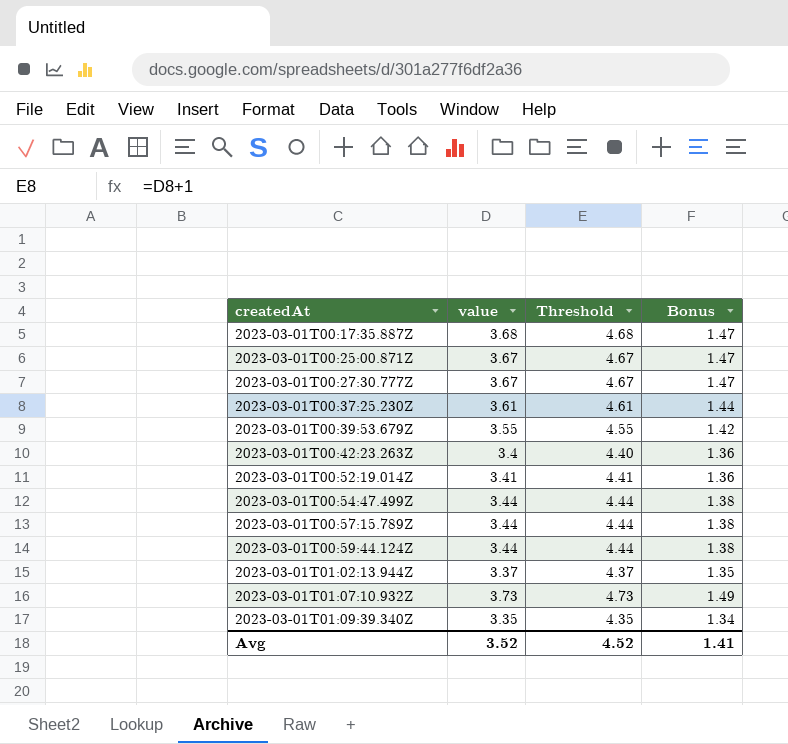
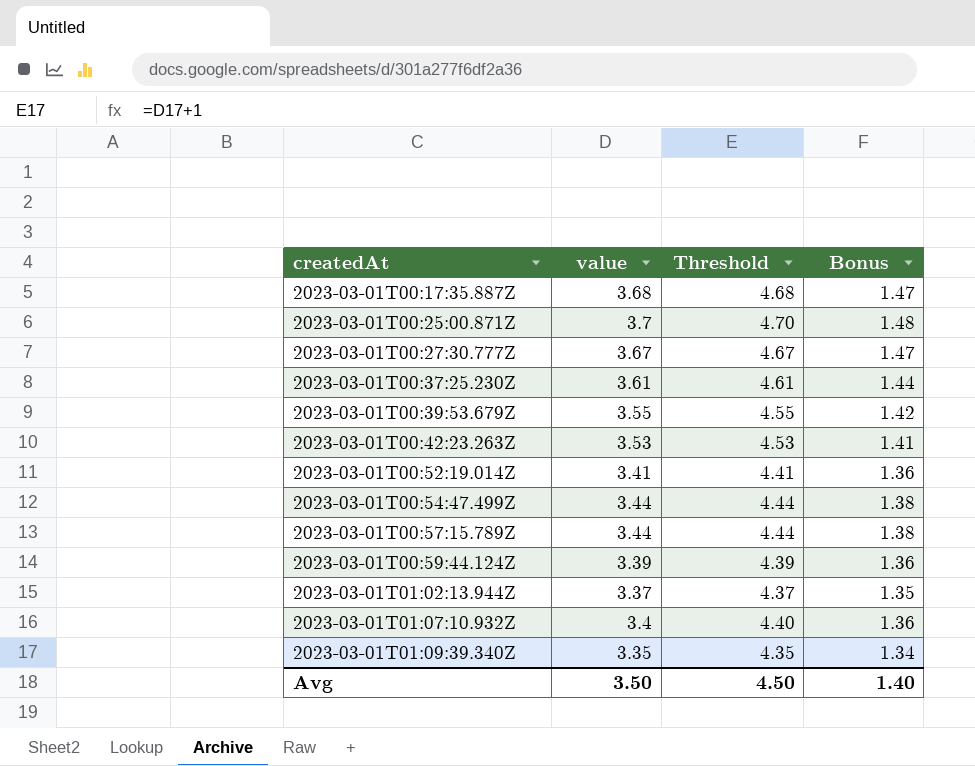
2023-03-01T00:25:00.871Z | value: 3.67 -> 3.7
2023-03-01T00:25:00.871Z | Threshold: 4.67 -> 4.70
2023-03-01T00:25:00.871Z | Bonus: 1.47 -> 1.48
2023-03-01T00:42:23.263Z | value: 3.4 -> 3.53
2023-03-01T00:42:23.263Z | Threshold: 4.40 -> 4.53
2023-03-01T00:42:23.263Z | Bonus: 1.36 -> 1.41
2023-03-01T00:59:44.124Z | value: 3.44 -> 3.39
2023-03-01T00:59:44.124Z | Threshold: 4.44 -> 4.39
2023-03-01T00:59:44.124Z | Bonus: 1.38 -> 1.36
2023-03-01T01:07:10.932Z | value: 3.73 -> 3.4
2023-03-01T01:07:10.932Z | Threshold: 4.73 -> 4.40
2023-03-01T01:07:10.932Z | Bonus: 1.49 -> 1.36
Avg | value: 3.52 -> 3.50
Avg | Threshold: 4.52 -> 4.50
Avg | Bonus: 1.41 -> 1.40

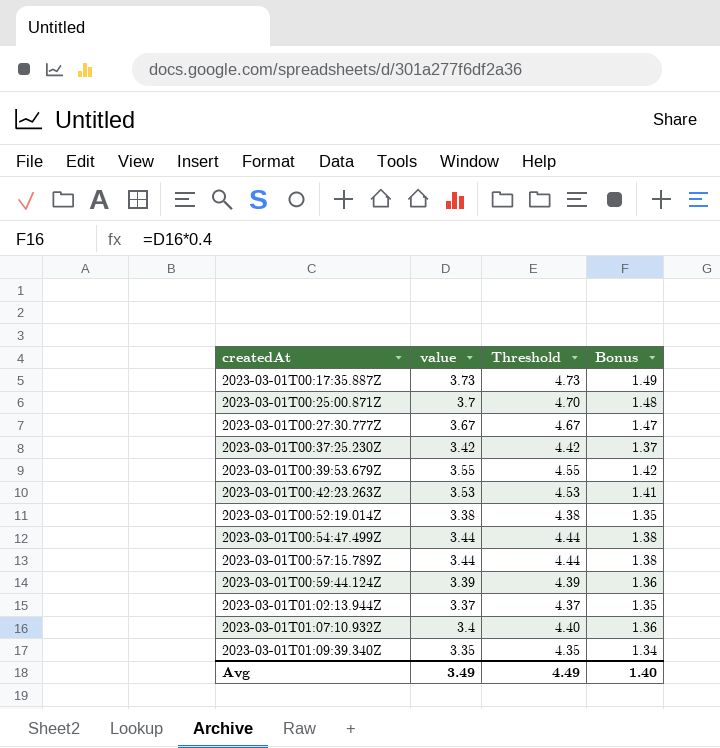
2023-03-01T00:17:35.887Z | value: 3.68 -> 3.73
2023-03-01T00:17:35.887Z | Threshold: 4.68 -> 4.73
2023-03-01T00:17:35.887Z | Bonus: 1.47 -> 1.49
2023-03-01T00:37:25.230Z | value: 3.61 -> 3.42
2023-03-01T00:37:25.230Z | Threshold: 4.61 -> 4.42
2023-03-01T00:37:25.230Z | Bonus: 1.44 -> 1.37
2023-03-01T00:52:19.014Z | value: 3.41 -> 3.38
2023-03-01T00:52:19.014Z | Threshold: 4.41 -> 4.38
2023-03-01T00:52:19.014Z | Bonus: 1.36 -> 1.35
Avg | value: 3.50 -> 3.49
Avg | Threshold: 4.50 -> 4.49

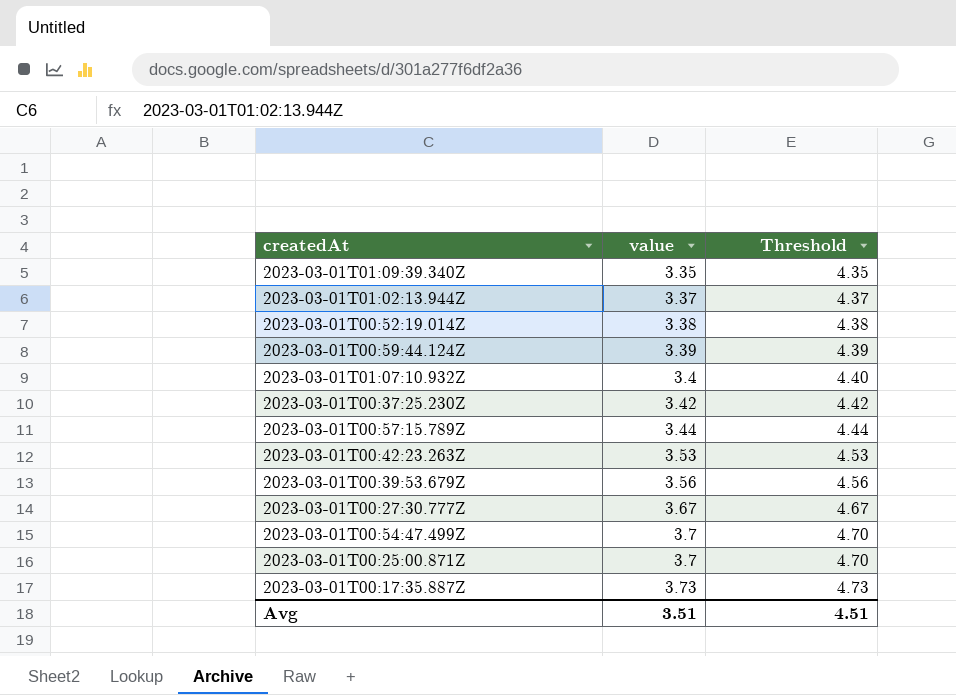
row order: createdAt ascending -> value ascending
column Bonus | formula: [value] * 0.4 -> none
2023-03-01T00:39:53.679Z | value: 3.55 -> 3.56
2023-03-01T00:39:53.679Z | Threshold: 4.55 -> 4.56
2023-03-01T00:54:47.499Z | value: 3.44 -> 3.7
2023-03-01T00:54:47.499Z | Threshold: 4.44 -> 4.70
Avg | value: 3.49 -> 3.51
Avg | Threshold: 4.49 -> 4.51

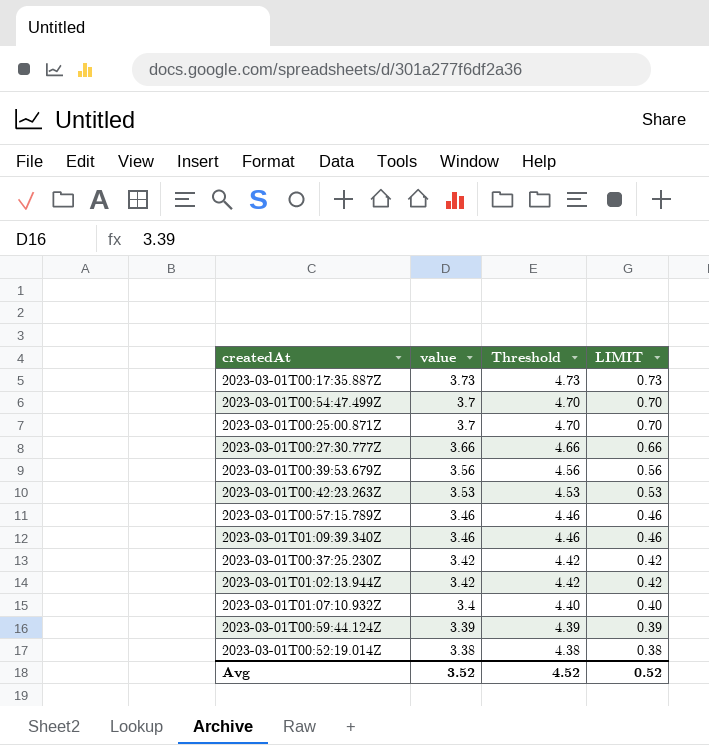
row order: value ascending -> value descending
column LIMIT | formula: none -> [value] - 3
2023-03-01T00:27:30.777Z | value: 3.67 -> 3.66
2023-03-01T00:27:30.777Z | Threshold: 4.67 -> 4.66
2023-03-01T00:57:15.789Z | value: 3.44 -> 3.46
2023-03-01T00:57:15.789Z | Threshold: 4.44 -> 4.46
2023-03-01T01:09:39.340Z | value: 3.35 -> 3.46
2023-03-01T01:09:39.340Z | Threshold: 4.35 -> 4.46
2023-03-01T01:02:13.944Z | value: 3.37 -> 3.42
2023-03-01T01:02:13.944Z | Threshold: 4.37 -> 4.42
Avg | value: 3.51 -> 3.52
Avg | Threshold: 4.51 -> 4.52

